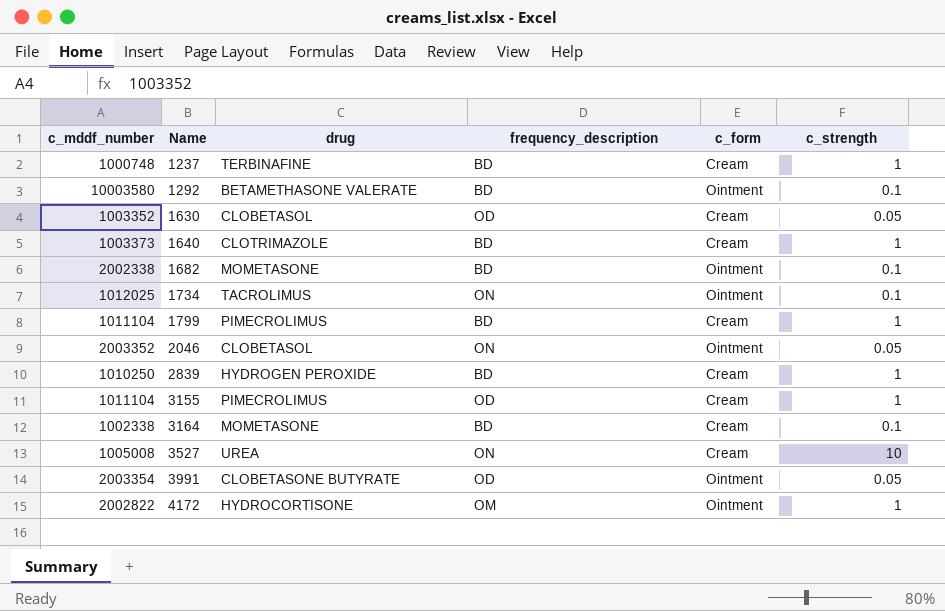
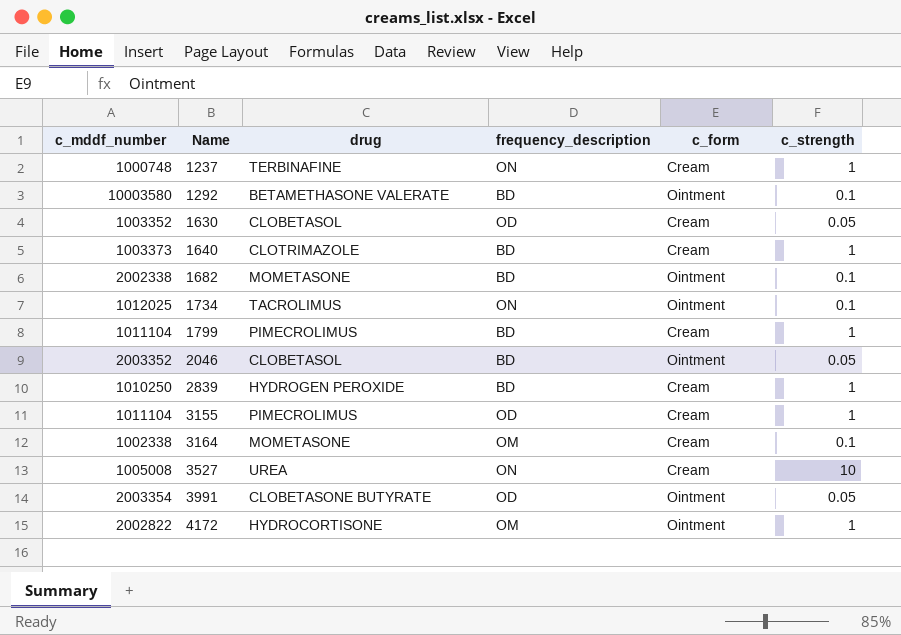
1237 | frequency_description: BD -> ON
2046 | frequency_description: ON -> BD
3164 | frequency_description: BD -> OM

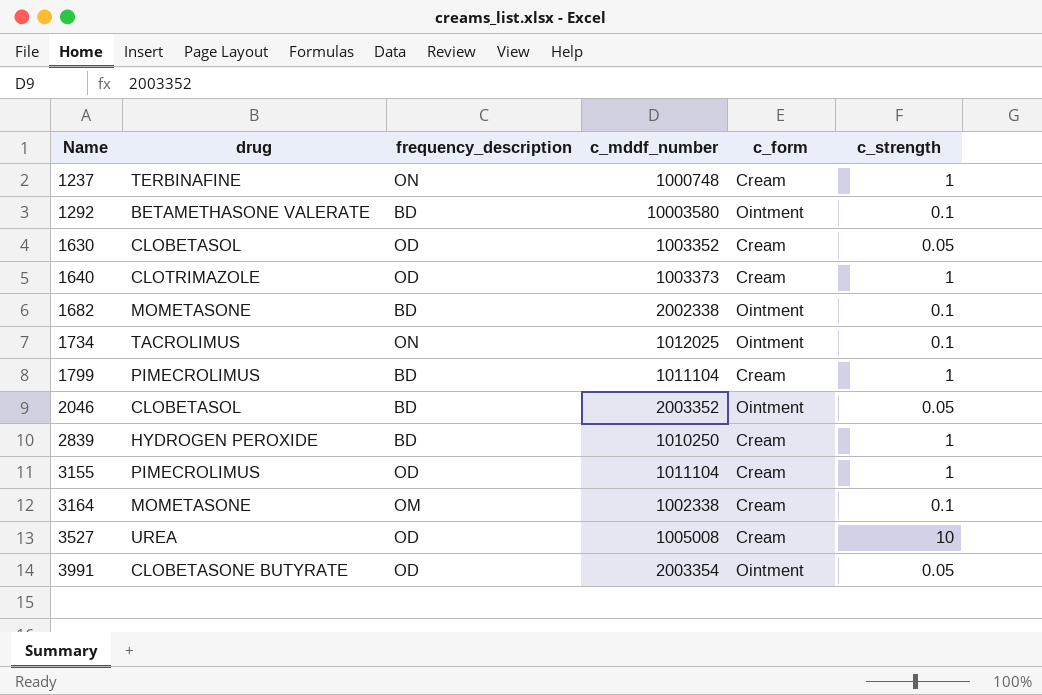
column c_mddf_number | position: 1 -> 4
row 4172: 2002822 | HYDROCORTISONE | OM | Ointment | 1 -> none
1640 | frequency_description: BD -> OD
3527 | frequency_description: ON -> OD

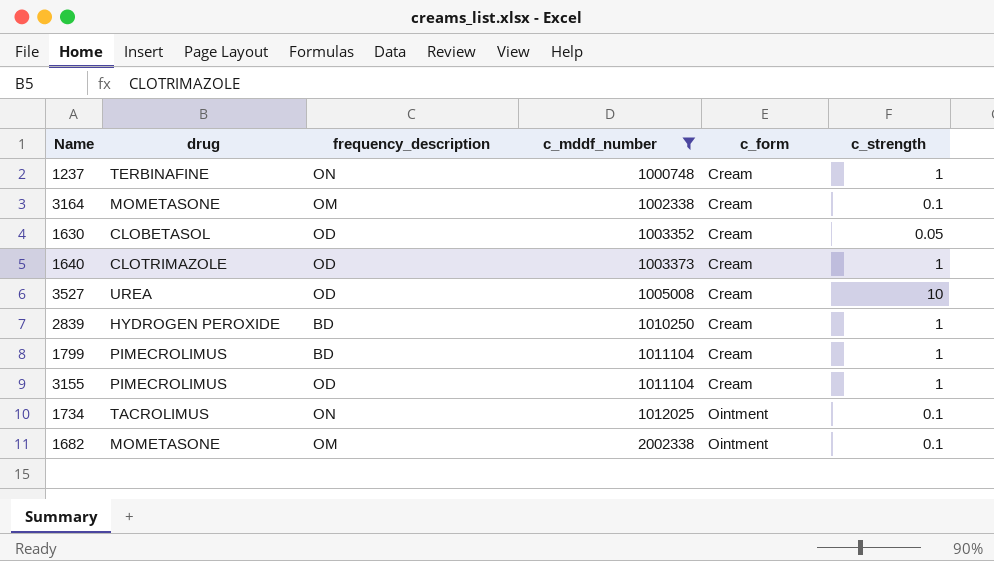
filter: none -> c_mddf_number <= 2002338
row order: Name ascending -> c_mddf_number ascending
1682 | frequency_description: BD -> OM

